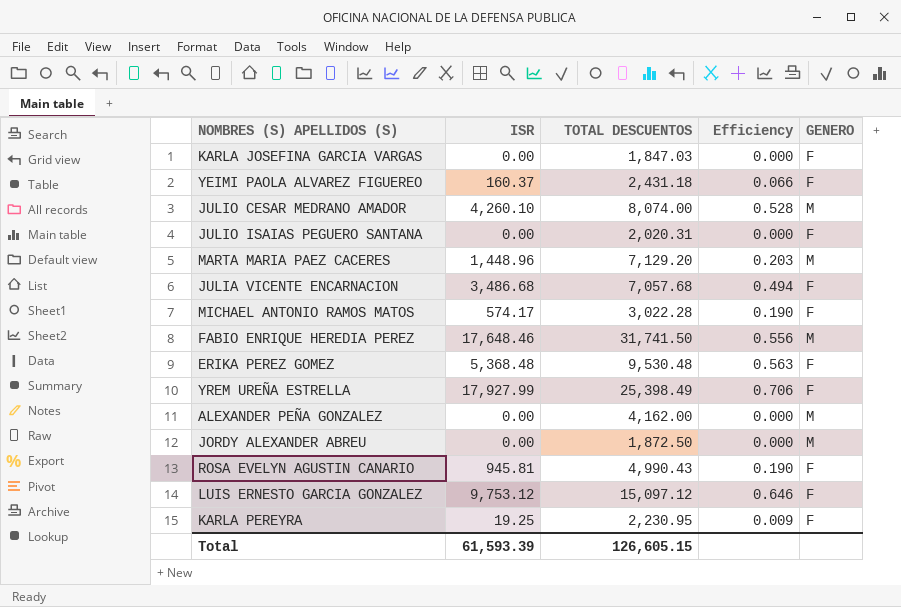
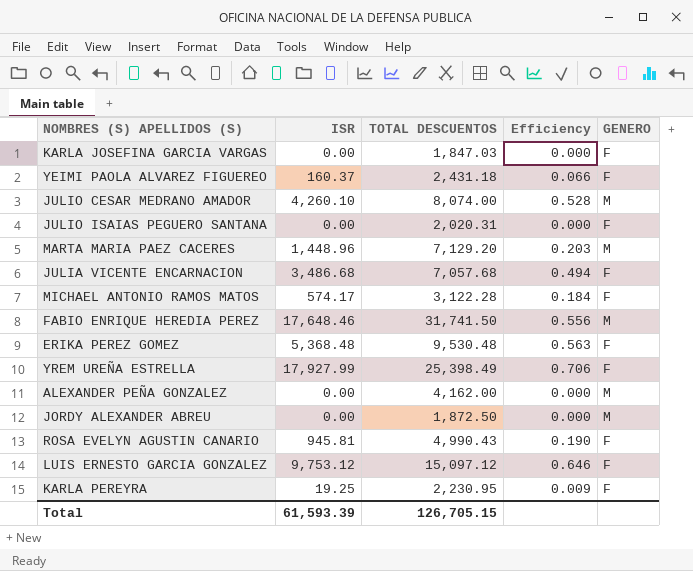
MICHAEL ANTONIO RAMOS MATOS | TOTAL DESCUENTOS: 3,022.28 -> 3,122.28
MICHAEL ANTONIO RAMOS MATOS | Efficiency: 0.190 -> 0.184
Total | TOTAL DESCUENTOS: 126,605.15 -> 126,705.15

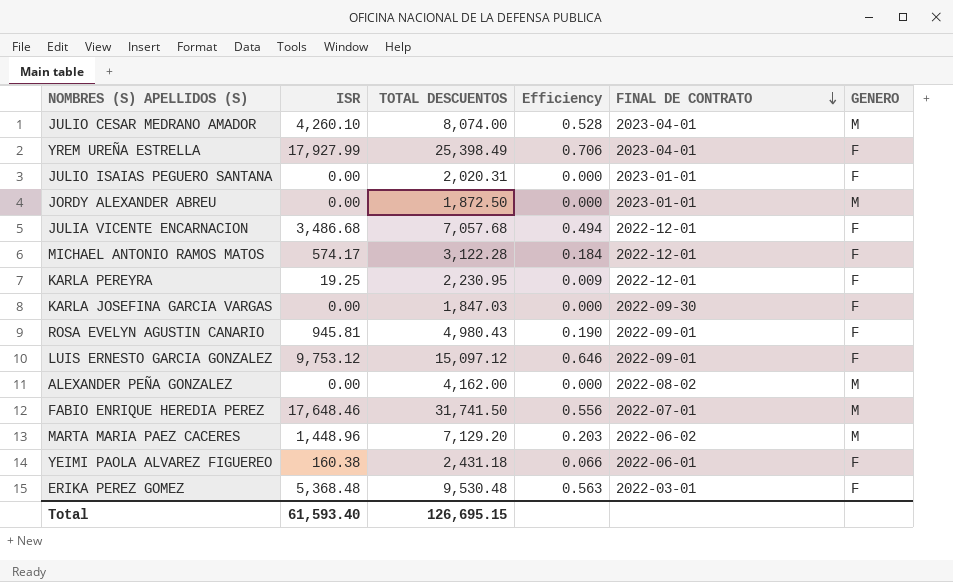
row order: none -> FINAL DE CONTRATO descending
column FINAL DE CONTRATO | position: none -> 5
ROSA EVELYN AGUSTIN CANARIO | TOTAL DESCUENTOS: 4,990.43 -> 4,980.43
YEIMI PAOLA ALVAREZ FIGUEREO | ISR: 160.37 -> 160.38
Total | ISR: 61,593.39 -> 61,593.40
Total | TOTAL DESCUENTOS: 126,705.15 -> 126,695.15

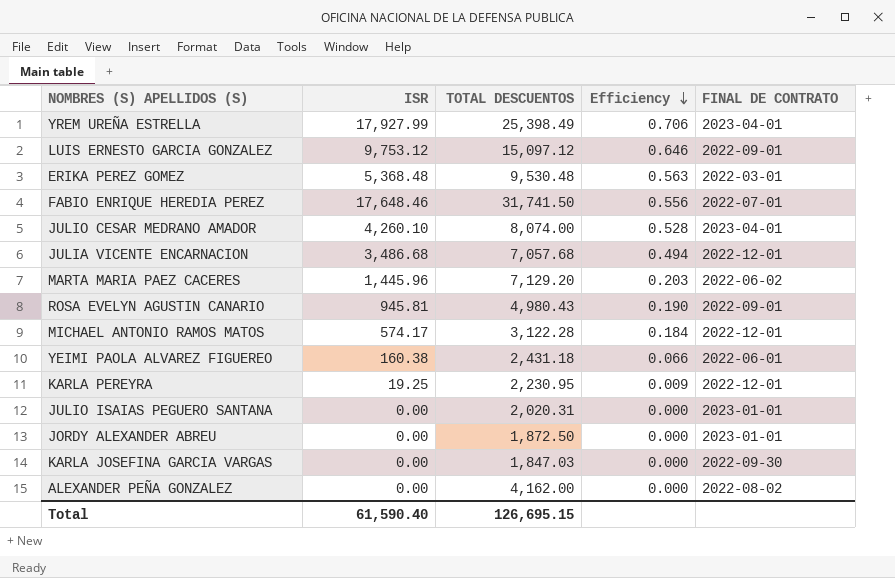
row order: FINAL DE CONTRATO descending -> Efficiency descending
column GENERO | position: 6 -> none
MARTA MARIA PAEZ CACERES | ISR: 1,448.96 -> 1,445.96
Total | ISR: 61,593.40 -> 61,590.40

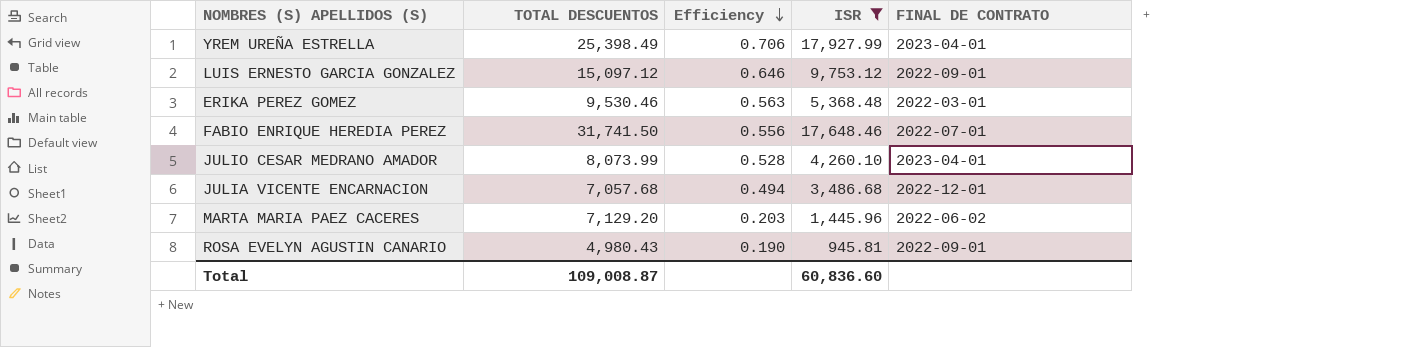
filter: none -> ISR >= 945.81
column ISR | position: 2 -> 4
ERIKA PEREZ GOMEZ | TOTAL DESCUENTOS: 9,530.48 -> 9,530.46
JULIO CESAR MEDRANO AMADOR | TOTAL DESCUENTOS: 8,074.00 -> 8,073.99
Total | TOTAL DESCUENTOS: 126,695.15 -> 109,008.87
Total | ISR: 61,590.40 -> 60,836.60

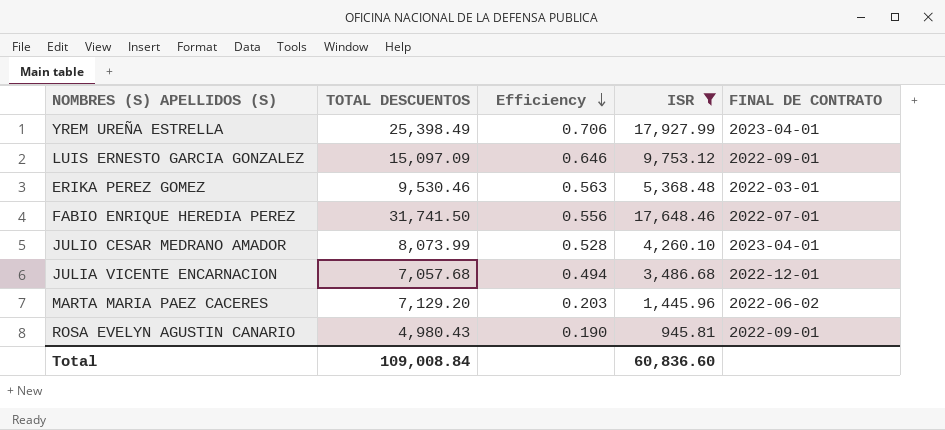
LUIS ERNESTO GARCIA GONZALEZ | TOTAL DESCUENTOS: 15,097.12 -> 15,097.09
Total | TOTAL DESCUENTOS: 109,008.87 -> 109,008.84

